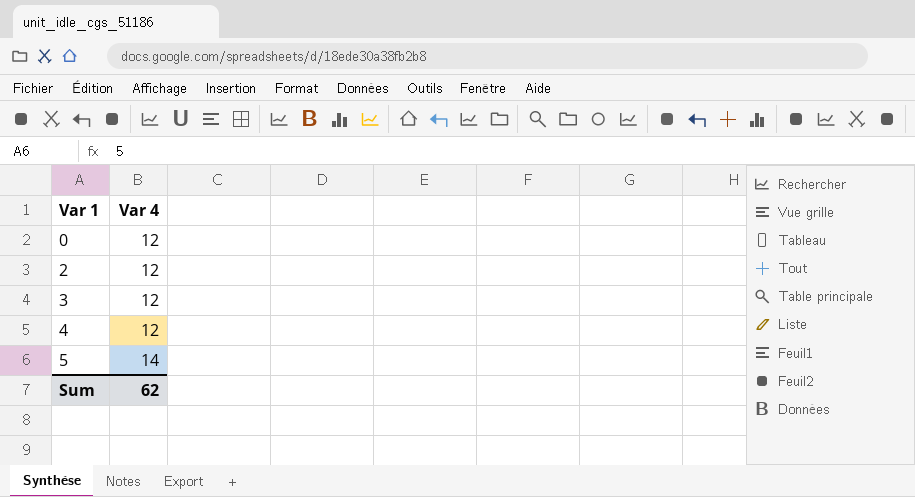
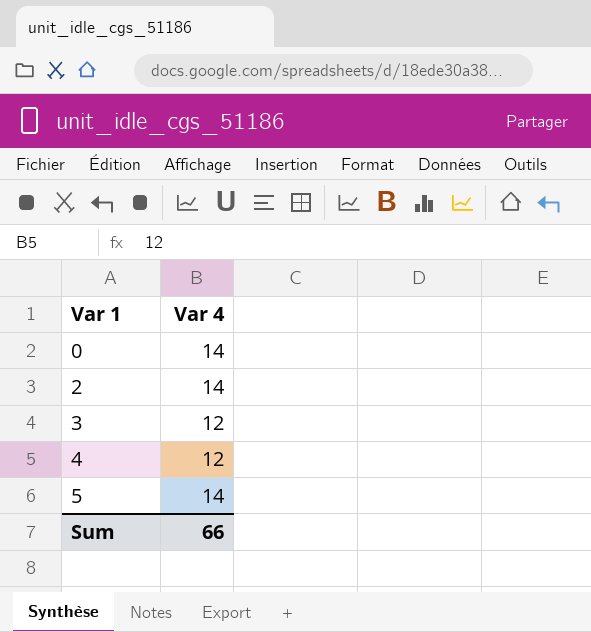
0 | Var 4: 12 -> 14
2 | Var 4: 12 -> 14
Sum | Var 4: 62 -> 66

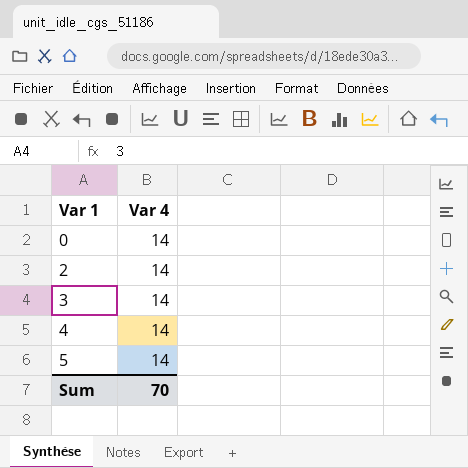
3 | Var 4: 12 -> 14
4 | Var 4: 12 -> 14
Sum | Var 4: 66 -> 70

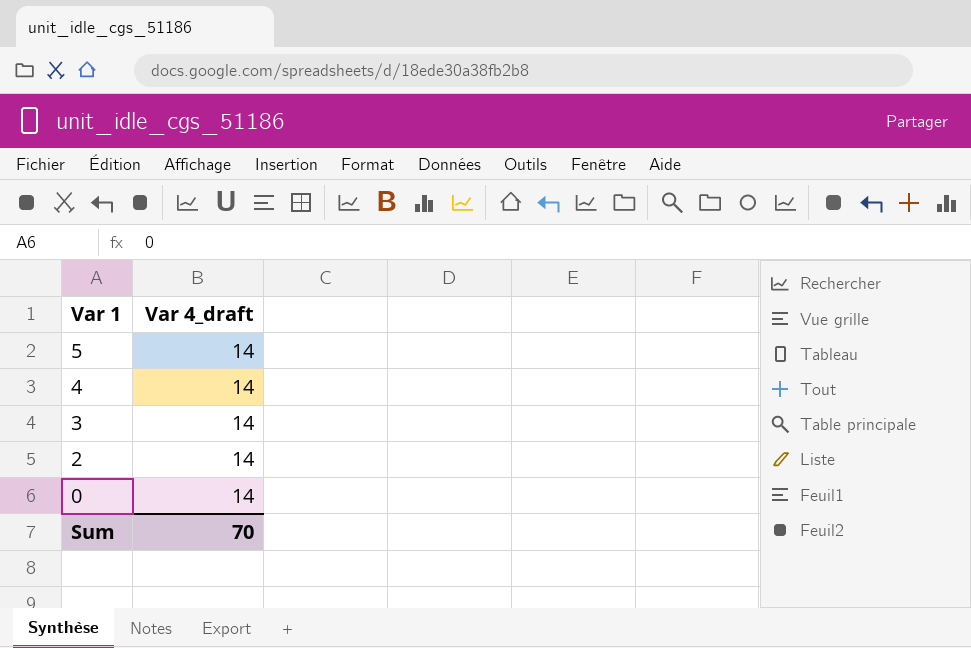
row order: Var 1 ascending -> Var 1 descending
column name: Var 4 -> Var 4_draft

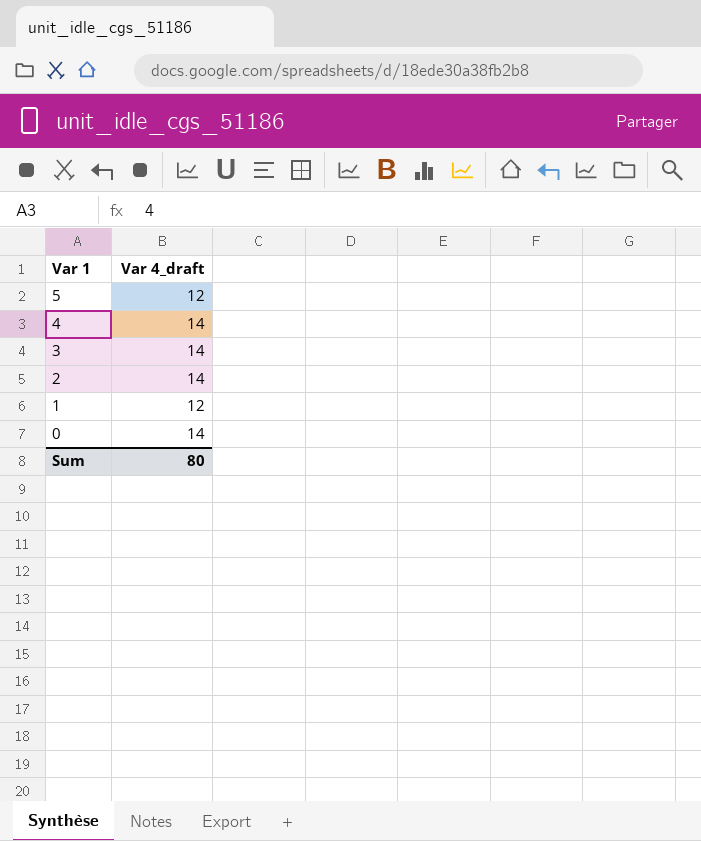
5 | Var 4_draft: 14 -> 12
row 1: none -> 12
Sum | Var 4_draft: 70 -> 80

